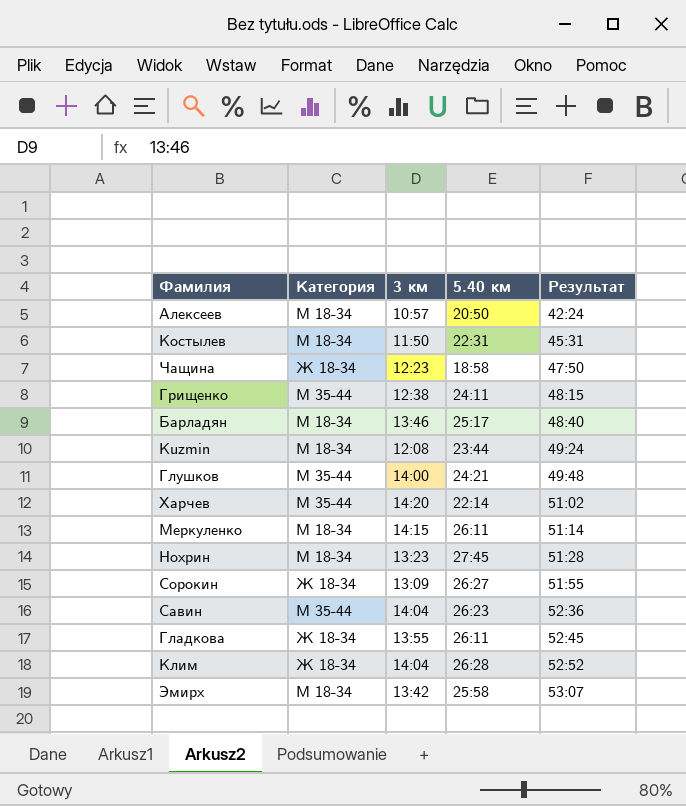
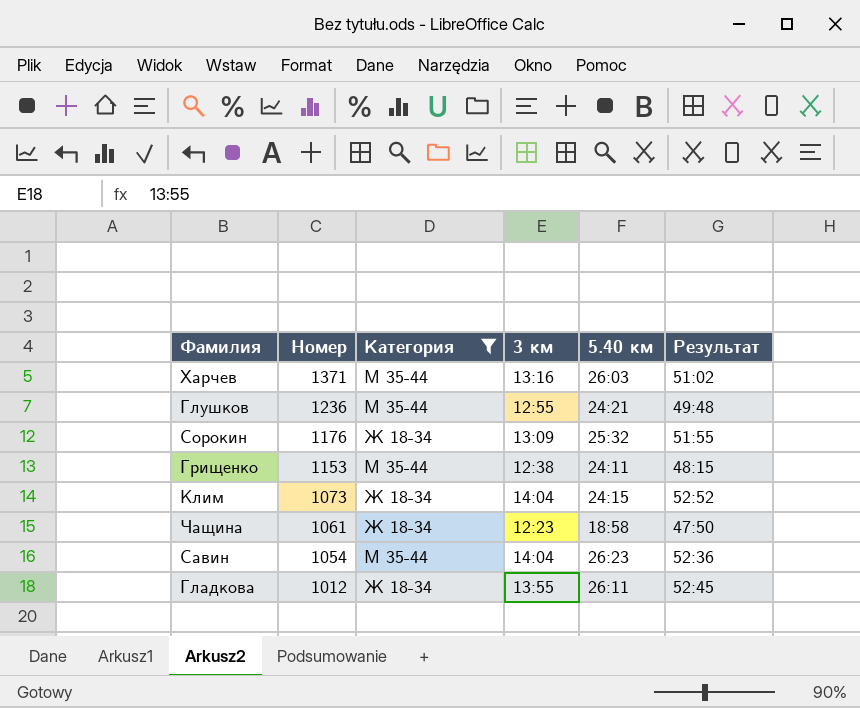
filter: none -> Категория != М 18-34
row order: Результат ascending -> Номер descending
column Номер | position: none -> 2
Харчев | 3 км: 14:20 -> 13:16
Харчев | 5.40 км: 22:14 -> 26:03
Глушков | 3 км: 14:00 -> 12:55
Сорокин | 5.40 км: 26:27 -> 25:32
Клим | 5.40 км: 26:28 -> 24:15

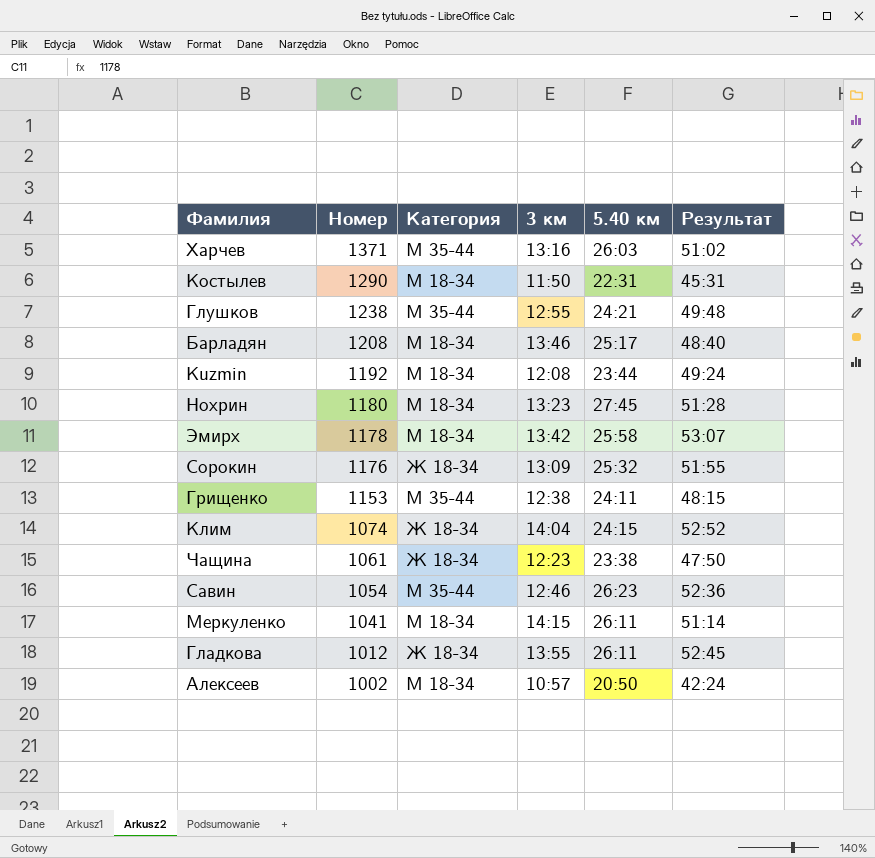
filter: Категория != М 18-34 -> none
Глушков | Номер: 1236 -> 1238
Клим | Номер: 1073 -> 1074
Чащина | 5.40 км: 18:58 -> 23:38
Савин | 3 км: 14:04 -> 12:46

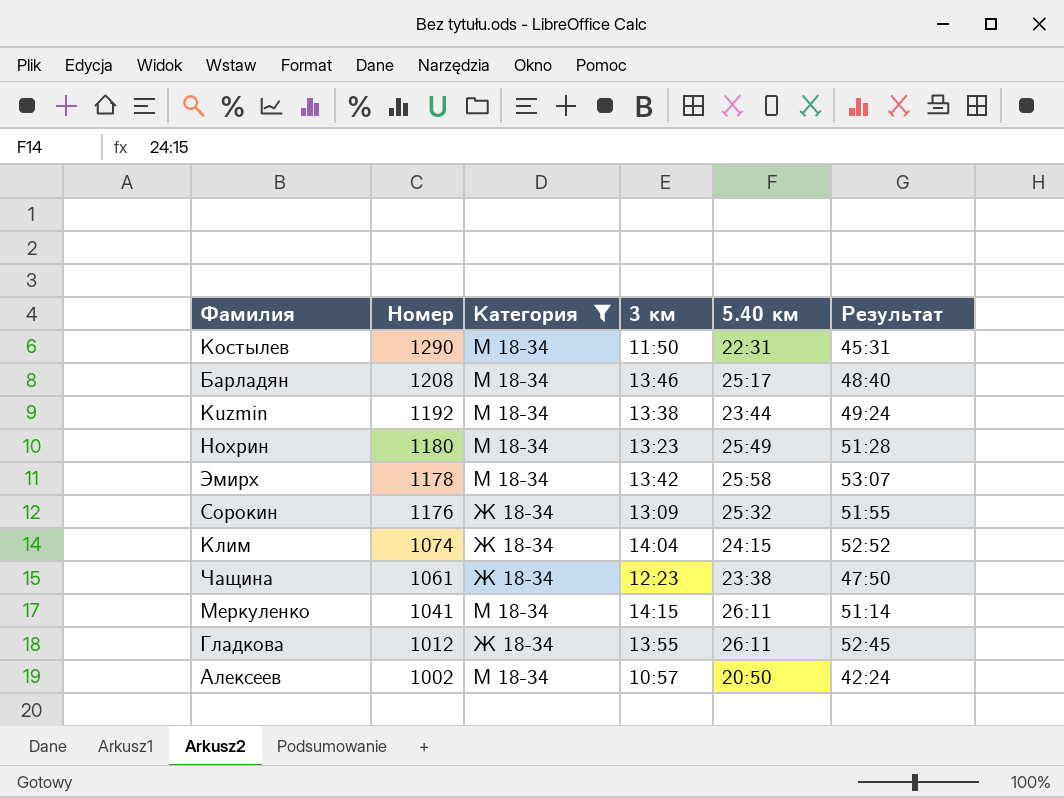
filter: none -> Категория != М 35-44
Kuzmin | 3 км: 12:08 -> 13:38
Нохрин | 5.40 км: 27:45 -> 25:49

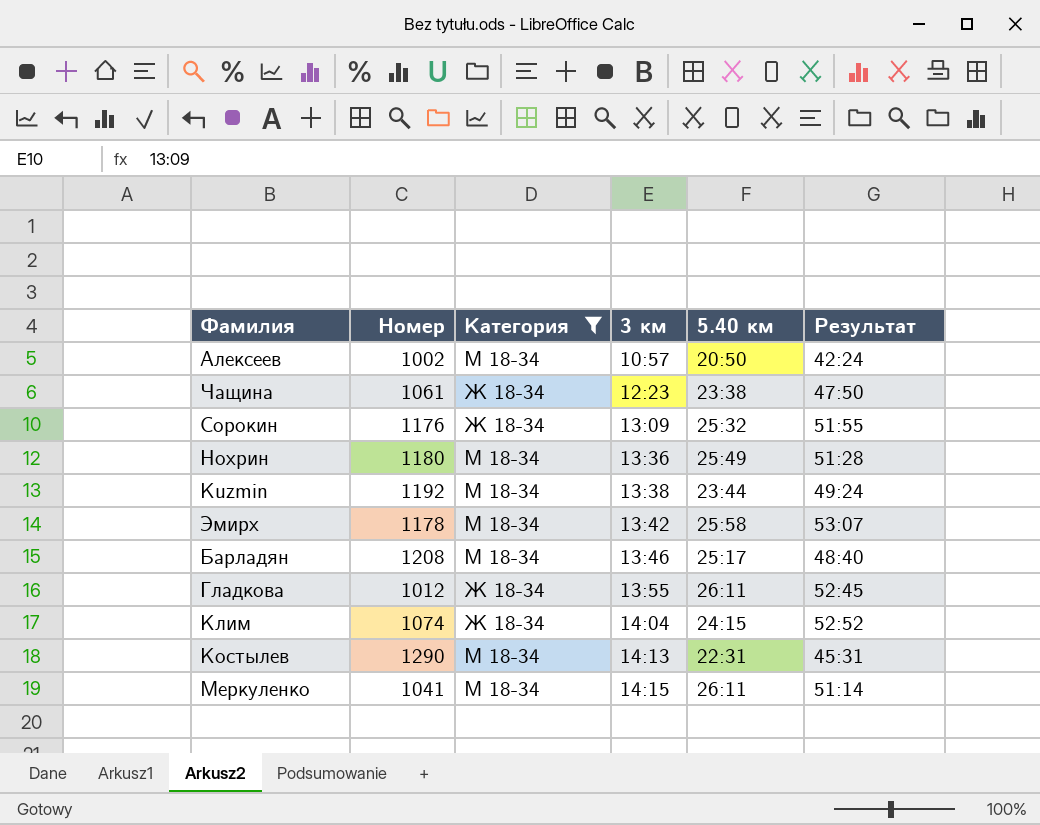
row order: Номер descending -> 3 км ascending
Нохрин | 3 км: 13:23 -> 13:36
Костылев | 3 км: 11:50 -> 14:13

